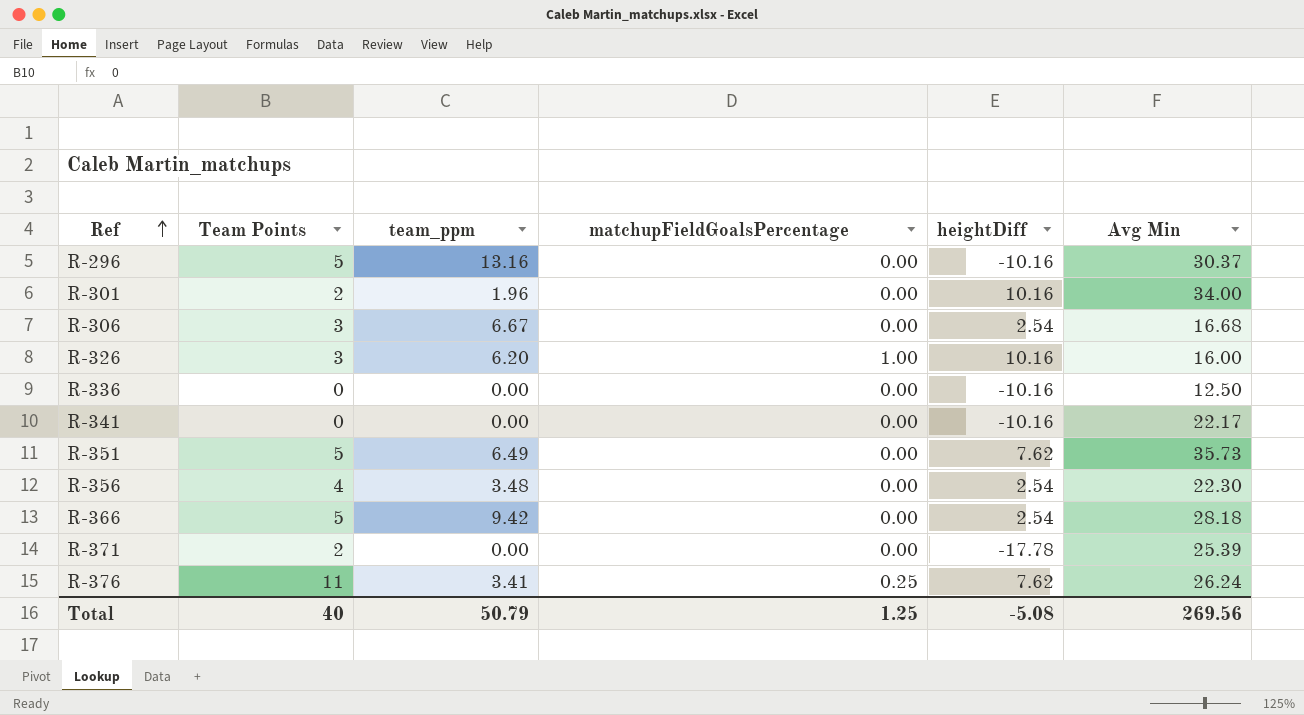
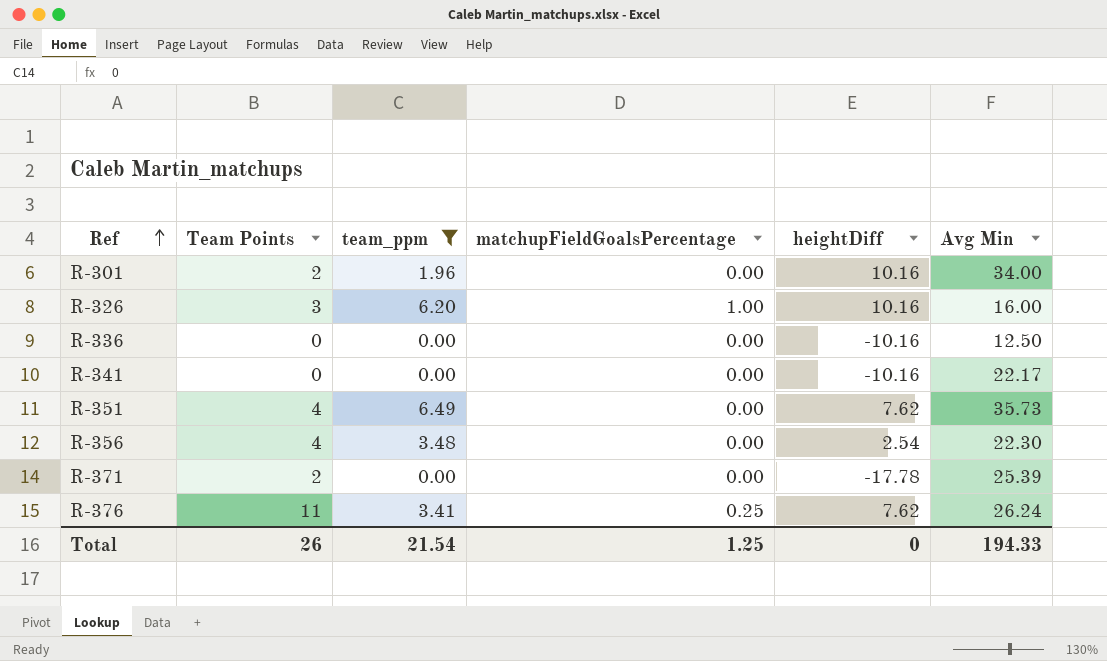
filter: none -> team_ppm <= 6.49
R-351 | Team Points: 5 -> 4
Total | Team Points: 40 -> 26
Total | team_ppm: 50.79 -> 21.54
Total | heightDiff: -5.08 -> 0
Total | Avg Min: 269.56 -> 194.33

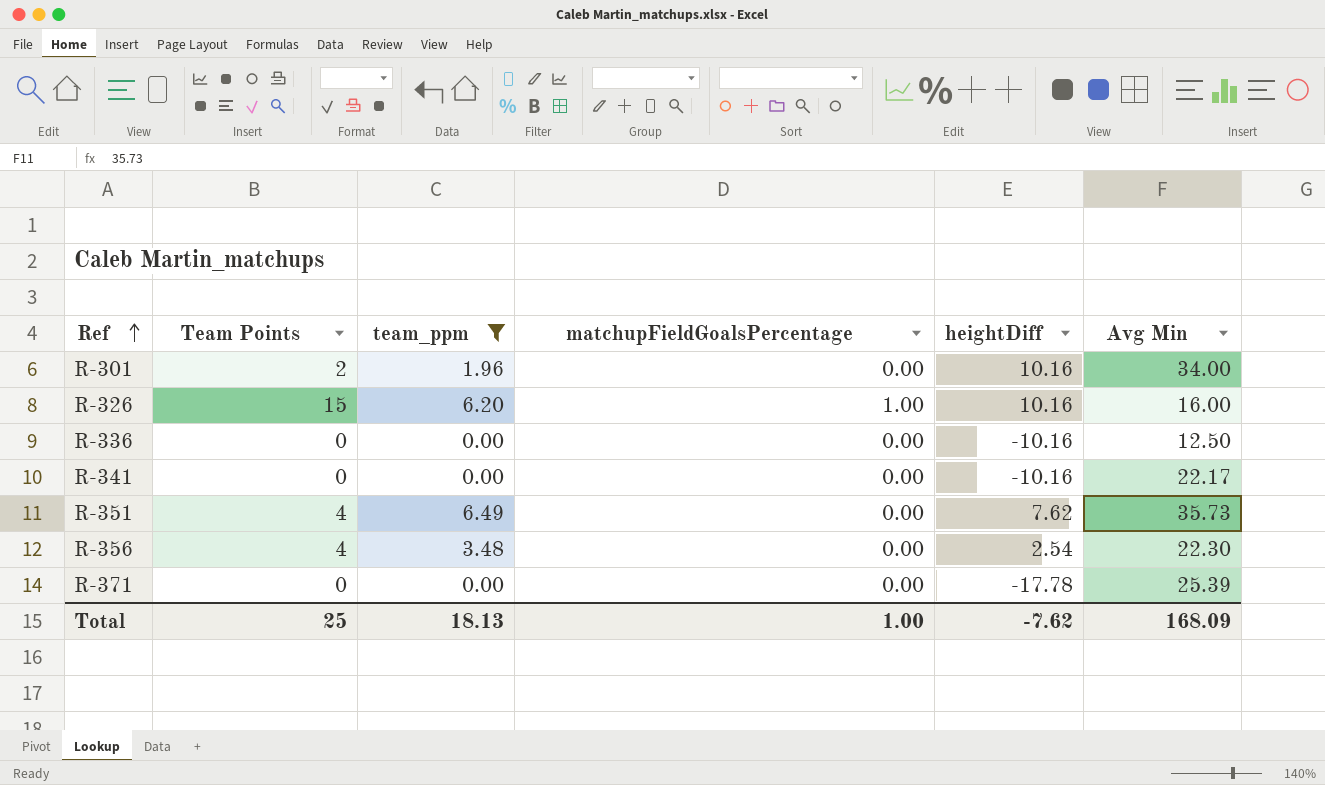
row R-376: 11 | 3.41 | 0.25 | 7.62 | 26.24 -> none
R-326 | Team Points: 3 -> 15
R-371 | Team Points: 2 -> 0
Total | Team Points: 26 -> 25
Total | team_ppm: 21.54 -> 18.13
Total | matchupFieldGoalsPercentage: 1.25 -> 1.00
Total | heightDiff: 0 -> -7.62
Total | Avg Min: 194.33 -> 168.09

